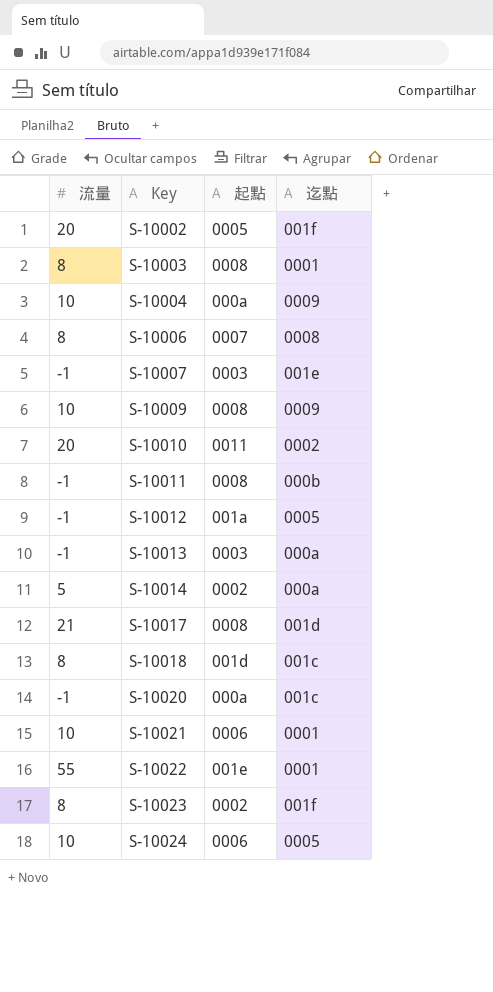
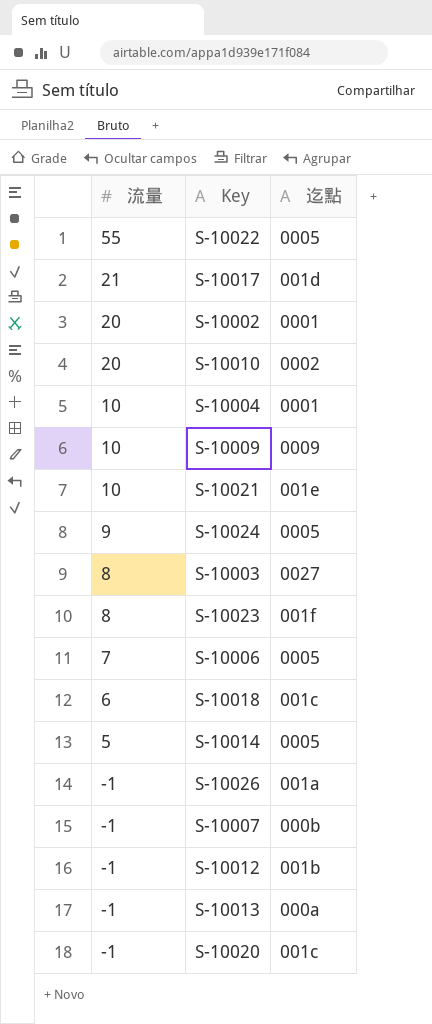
row order: Key ascending -> 流量 descending
column 起點 | position: 3 -> none
row S-10011: -1 | 0008 | 000b -> none
S-10022 | 迄點: 0001 -> 0005
S-10002 | 迄點: 001f -> 0001
S-10004 | 迄點: 0009 -> 0001
S-10021 | 迄點: 0001 -> 001e
S-10024 | 流量: 10 -> 9
S-10003 | 迄點: 0001 -> 0027
S-10006 | 流量: 8 -> 7
S-10006 | 迄點: 0008 -> 0005
S-10018 | 流量: 8 -> 6
S-10014 | 迄點: 000a -> 0005
row S-10026: none -> -1 | 001a
S-10007 | 迄點: 001e -> 000b
S-10012 | 迄點: 0005 -> 001b

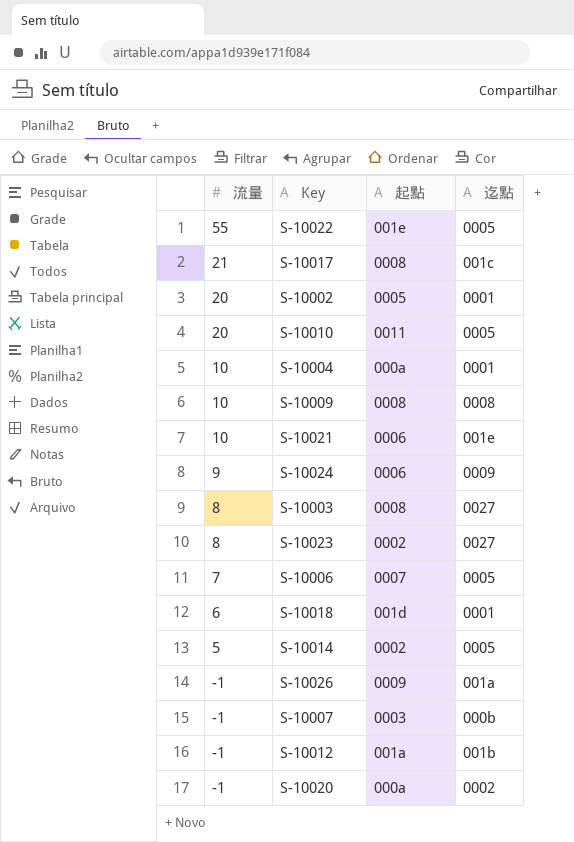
column 起點 | position: none -> 3
row S-10013: -1 | 000a -> none
S-10017 | 迄點: 001d -> 001c
S-10010 | 迄點: 0002 -> 0005
S-10009 | 迄點: 0009 -> 0008
S-10024 | 迄點: 0005 -> 0009
S-10023 | 迄點: 001f -> 0027
S-10018 | 迄點: 001c -> 0001
S-10020 | 迄點: 001c -> 0002

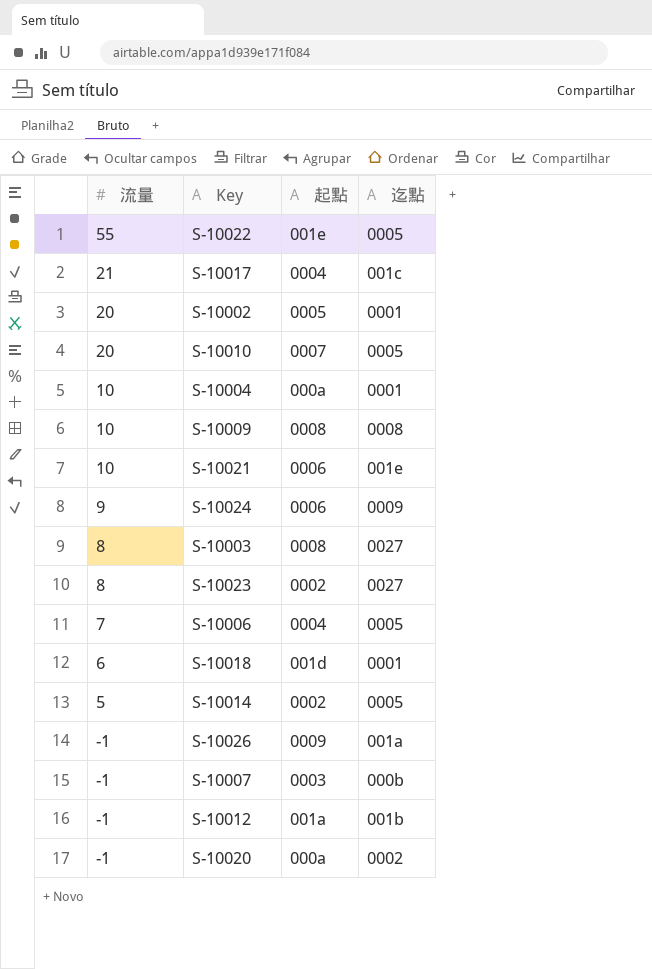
S-10017 | 起點: 0008 -> 0004
S-10010 | 起點: 0011 -> 0007
S-10006 | 起點: 0007 -> 0004

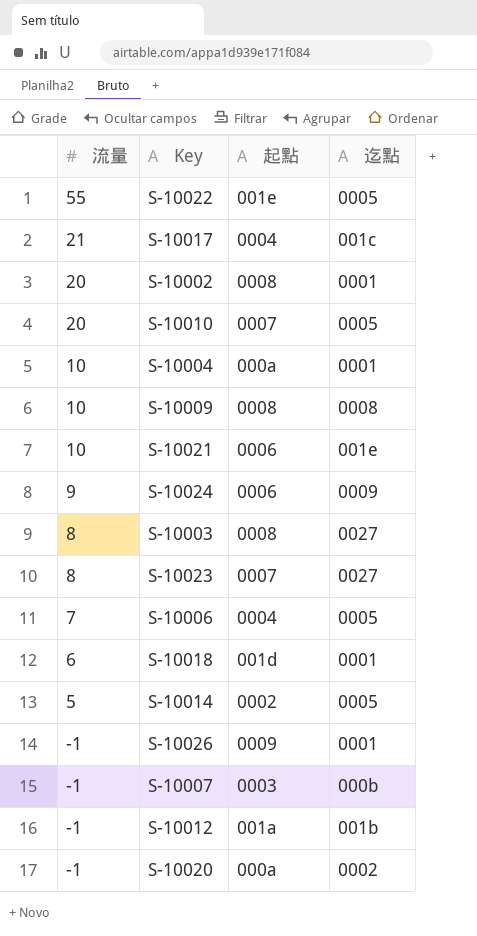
S-10002 | 起點: 0005 -> 0008
S-10023 | 起點: 0002 -> 0007
S-10026 | 迄點: 001a -> 0001

